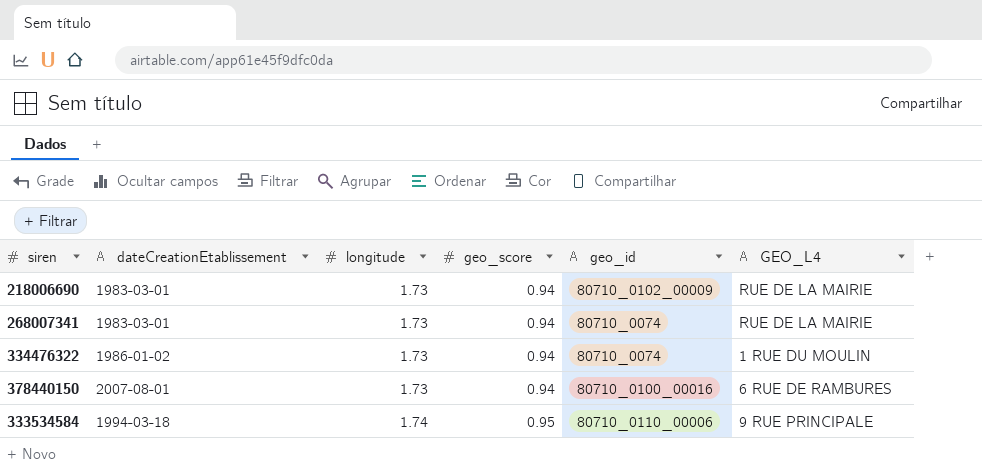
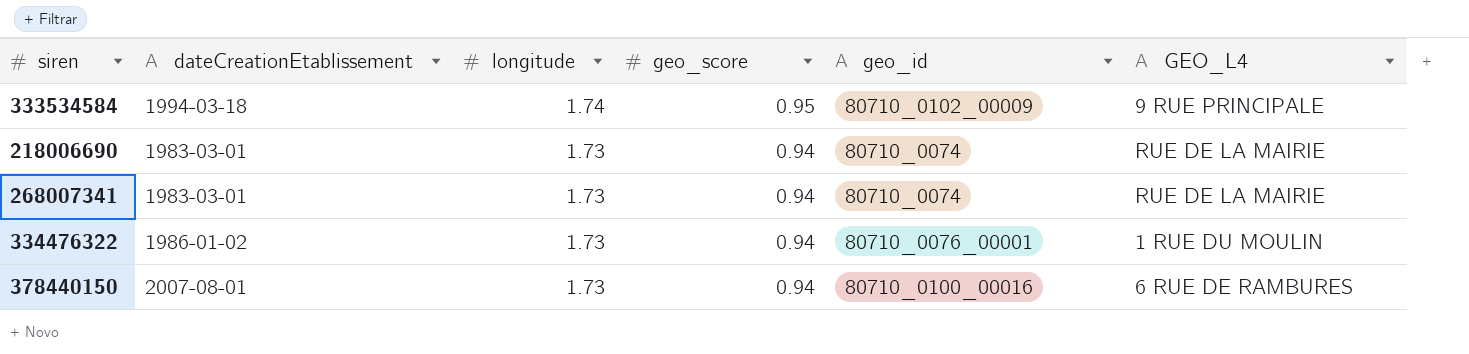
row order: longitude ascending -> longitude descending
333534584 | geo_id: 80710_0110_00006 -> 80710_0102_00009
218006690 | geo_id: 80710_0102_00009 -> 80710_0074
334476322 | geo_id: 80710_0074 -> 80710_0076_00001

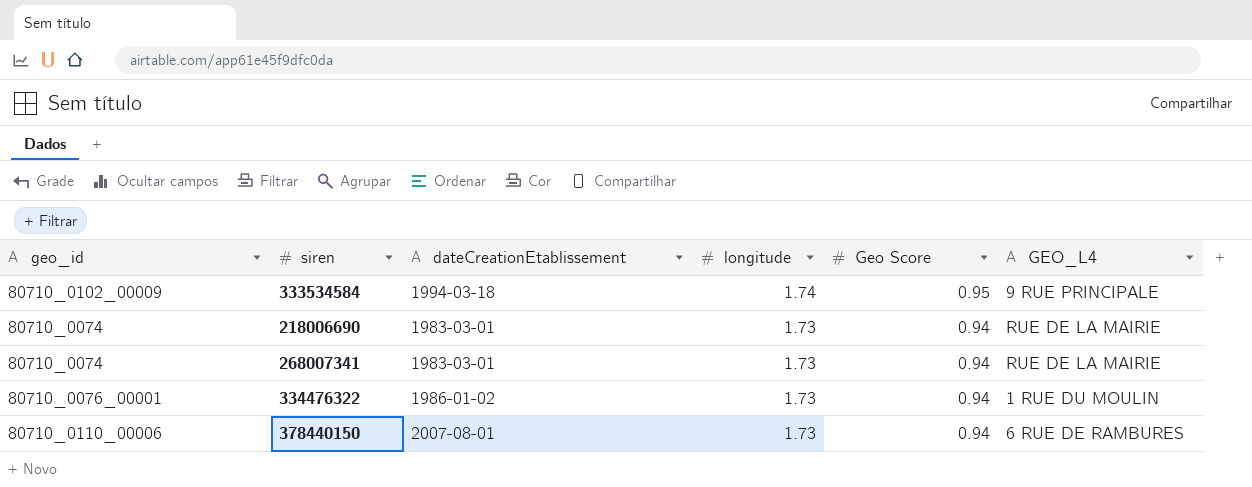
column geo_id | position: 5 -> 1
column name: geo_score -> Geo Score
378440150 | geo_id: 80710_0100_00016 -> 80710_0110_00006

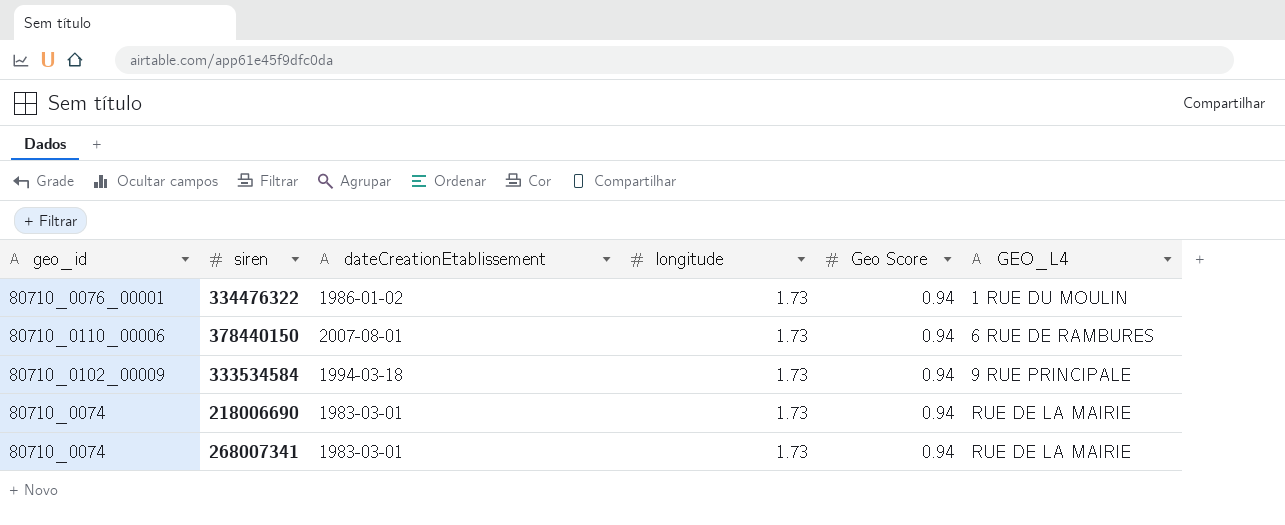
row order: longitude descending -> GEO_L4 ascending
333534584 | longitude: 1.74 -> 1.73
333534584 | Geo Score: 0.95 -> 0.94

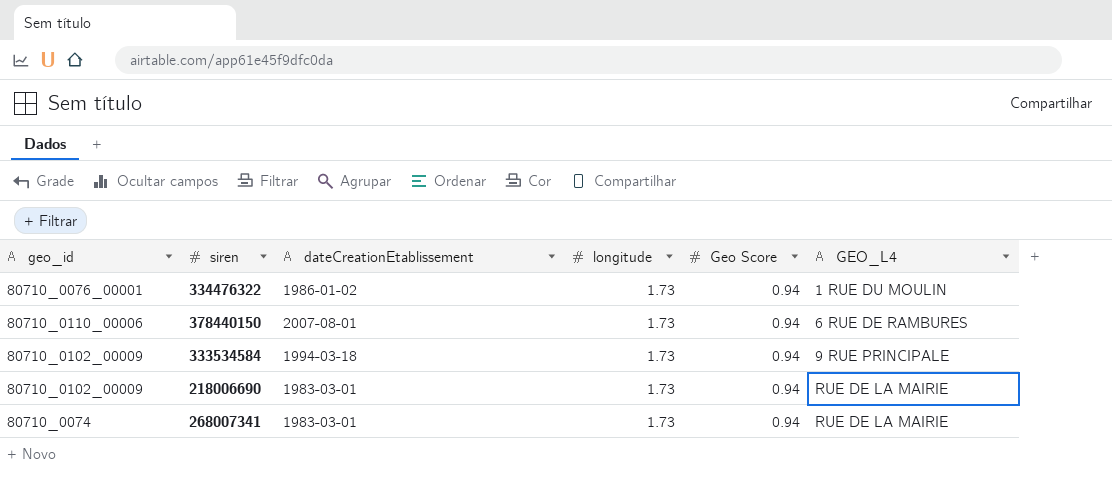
218006690 | geo_id: 80710_0074 -> 80710_0102_00009

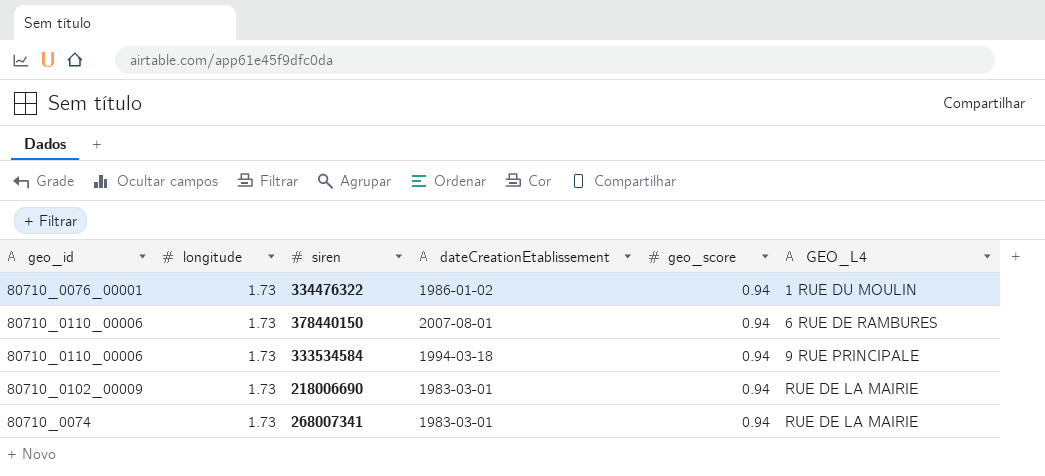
column longitude | position: 4 -> 2
column name: Geo Score -> geo_score
333534584 | geo_id: 80710_0102_00009 -> 80710_0110_00006

